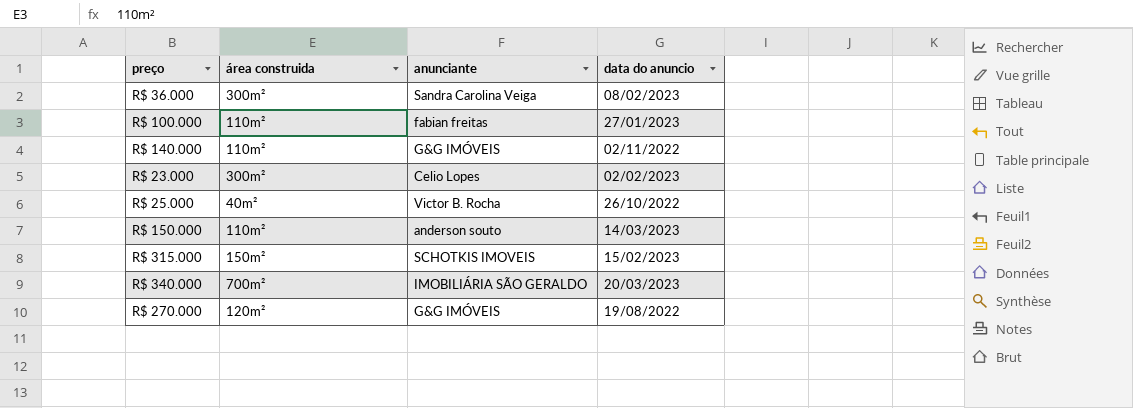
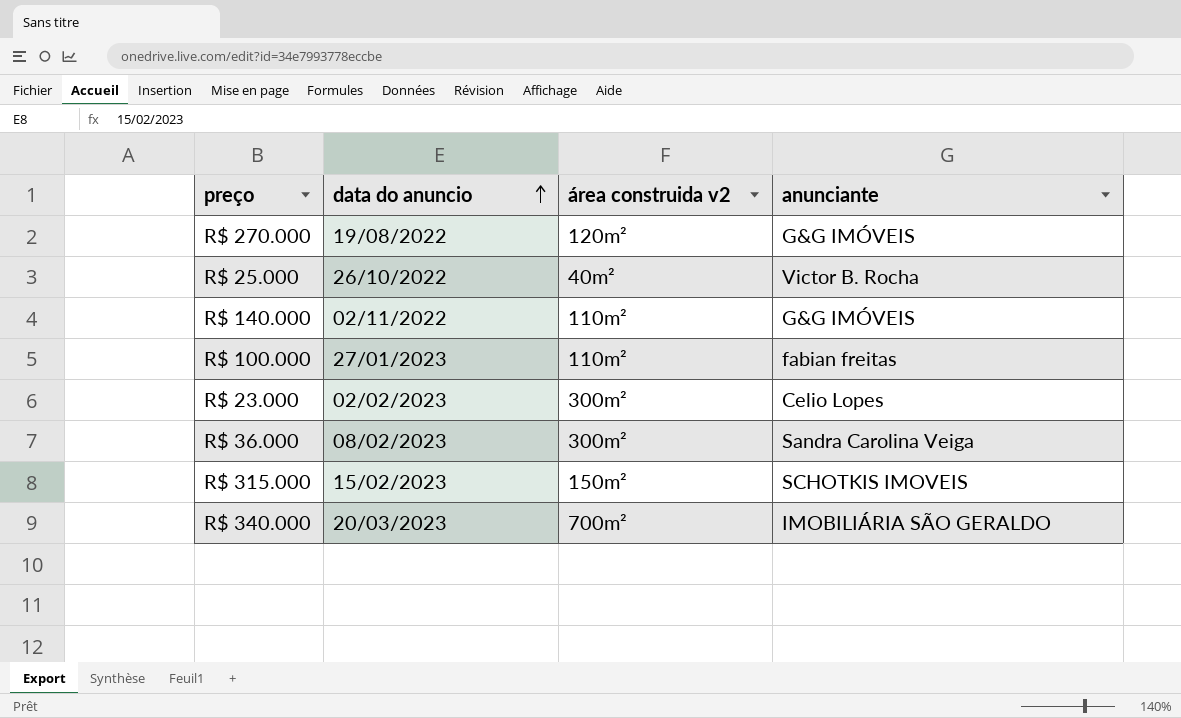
row order: none -> data do anuncio ascending
column data do anuncio | position: 4 -> 2
column name: área construida -> área construida v2
row R$ 150.000: 110m² | anderson souto | 14/03/2023 -> none

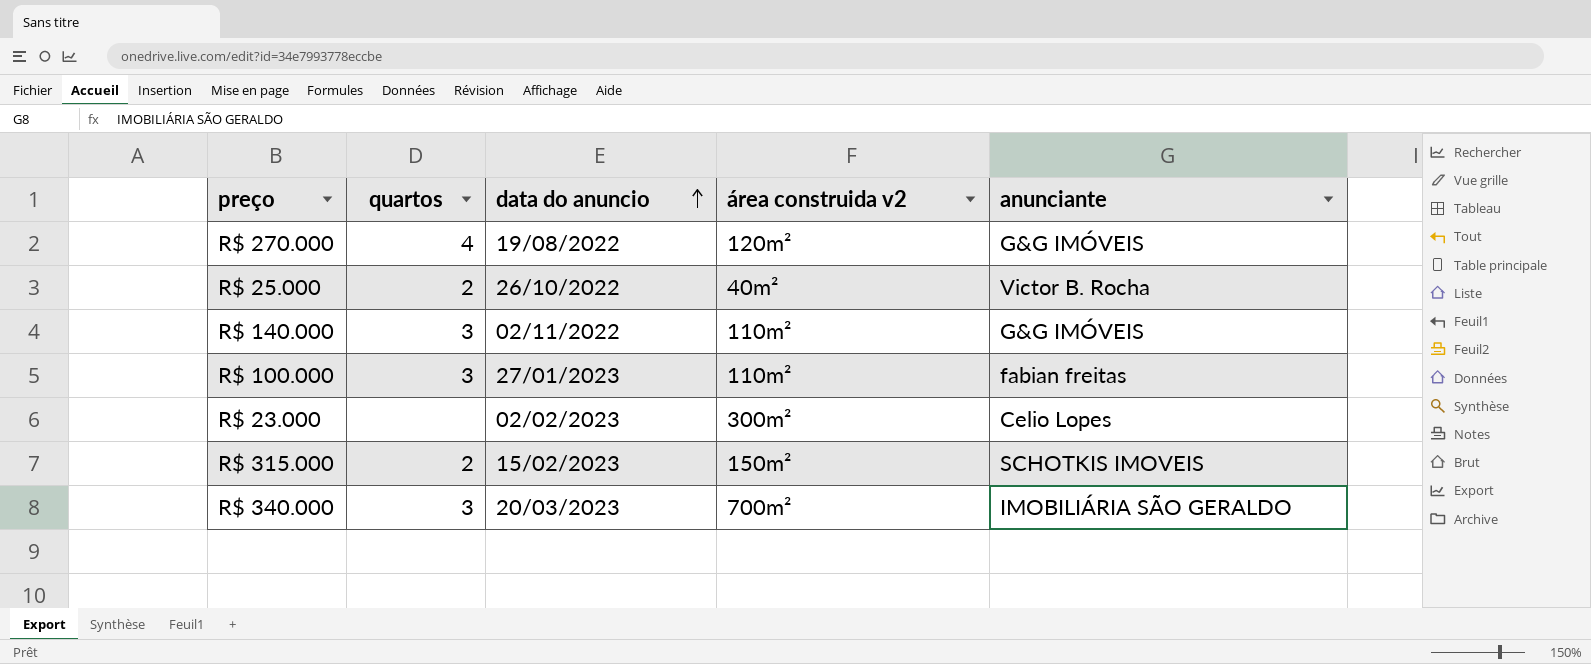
column quartos | position: none -> 2
row R$ 36.000: 08/02/2023 | 300m² | Sandra Carolina Veiga -> none

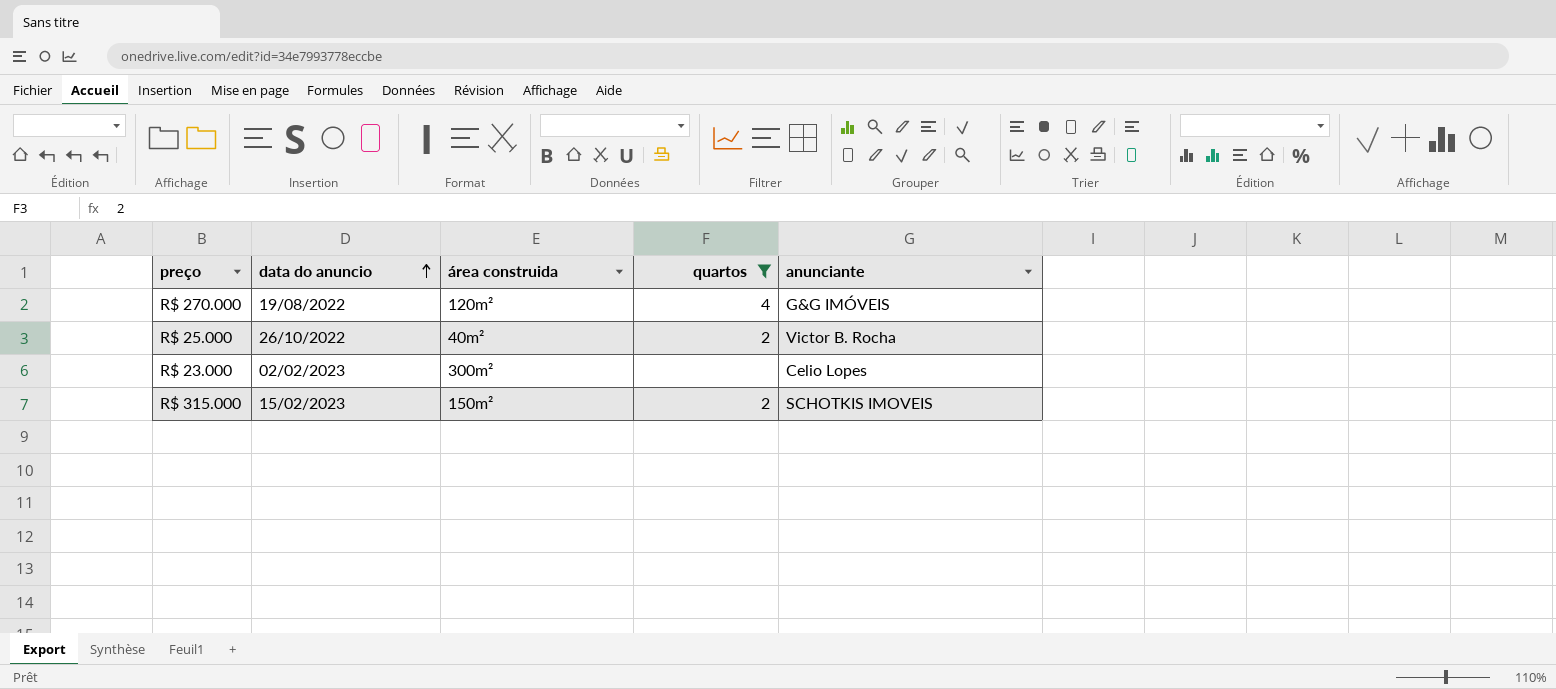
filter: none -> quartos != 3
column name: área construida v2 -> área construida
column quartos | position: 2 -> 4

